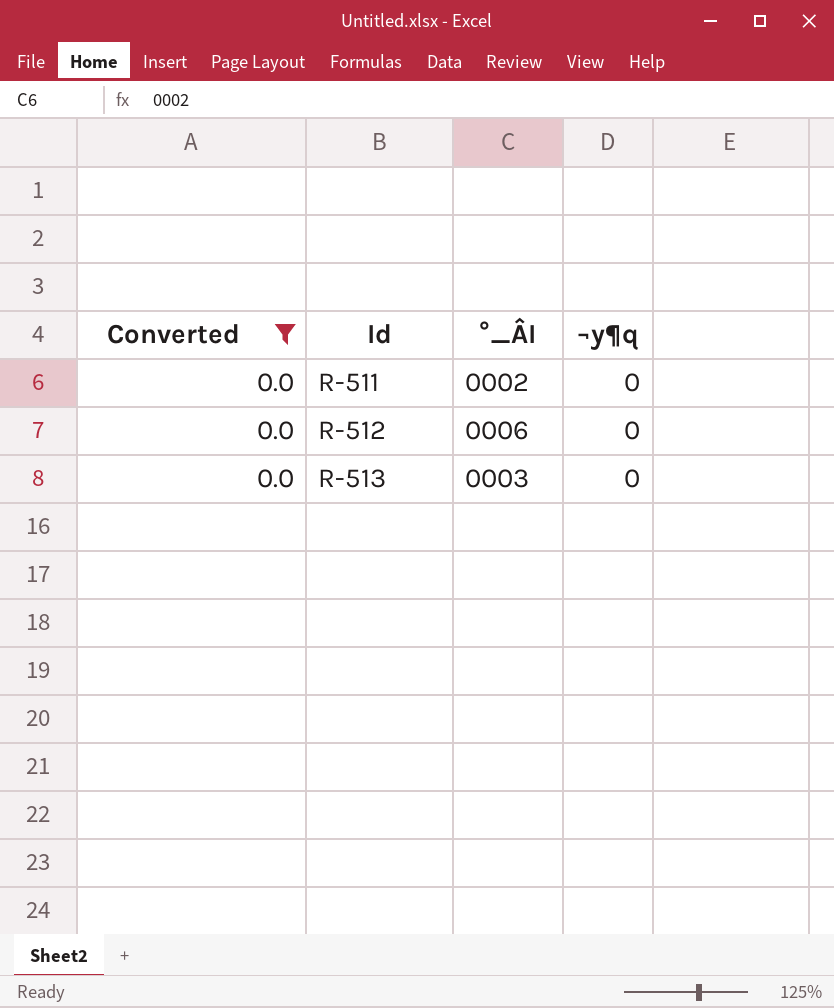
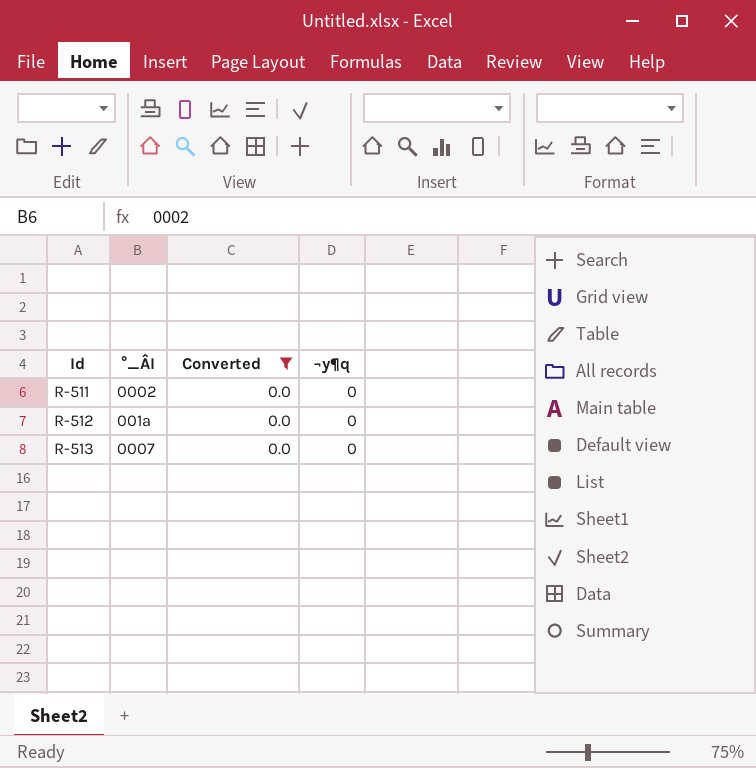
column Converted | position: 1 -> 3
R-512 | °_ÂI: 0006 -> 001a
R-513 | °_ÂI: 0003 -> 0007

